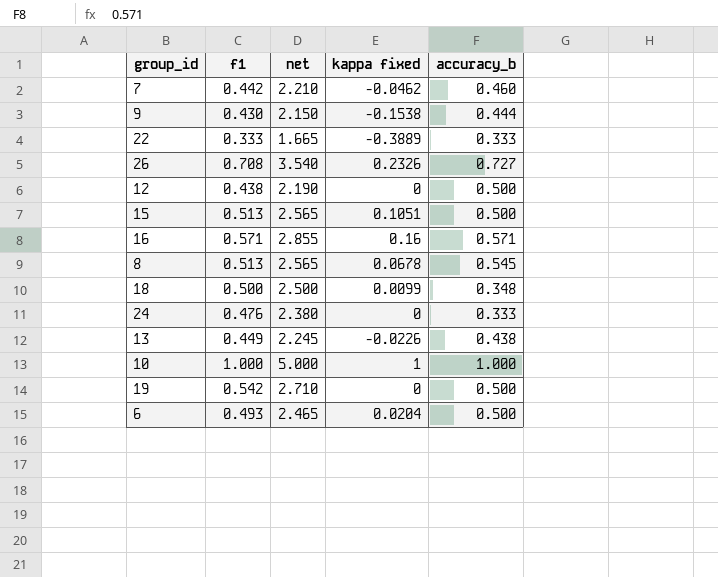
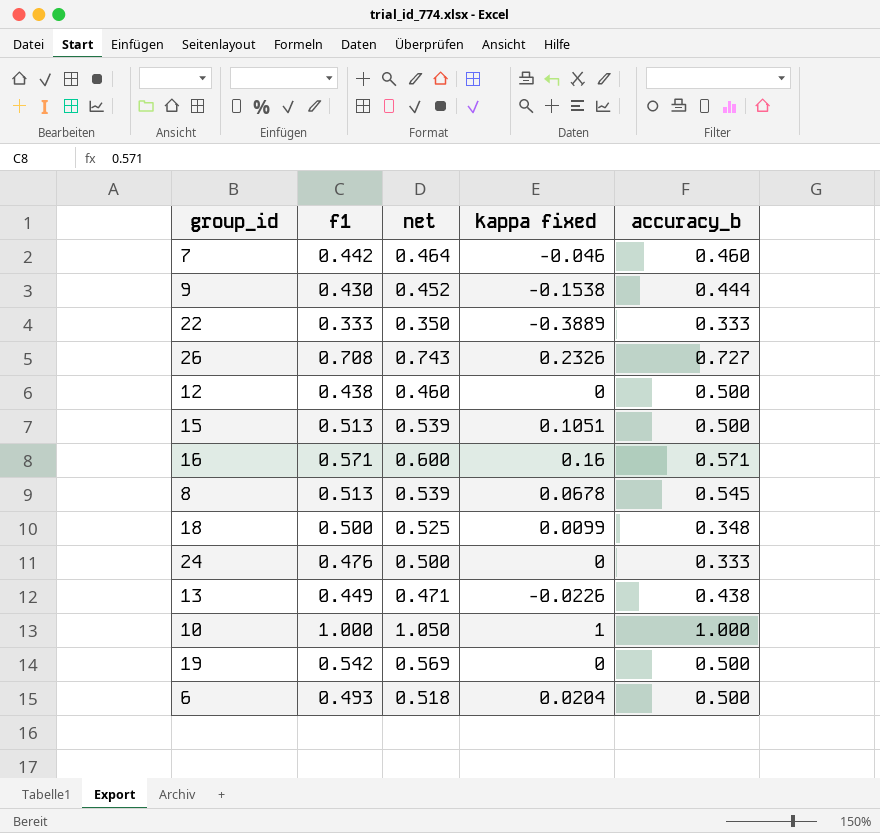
column net | formula: [f1] * 5 -> [f1] * 1.05
7 | kappa fixed: -0.0462 -> -0.046

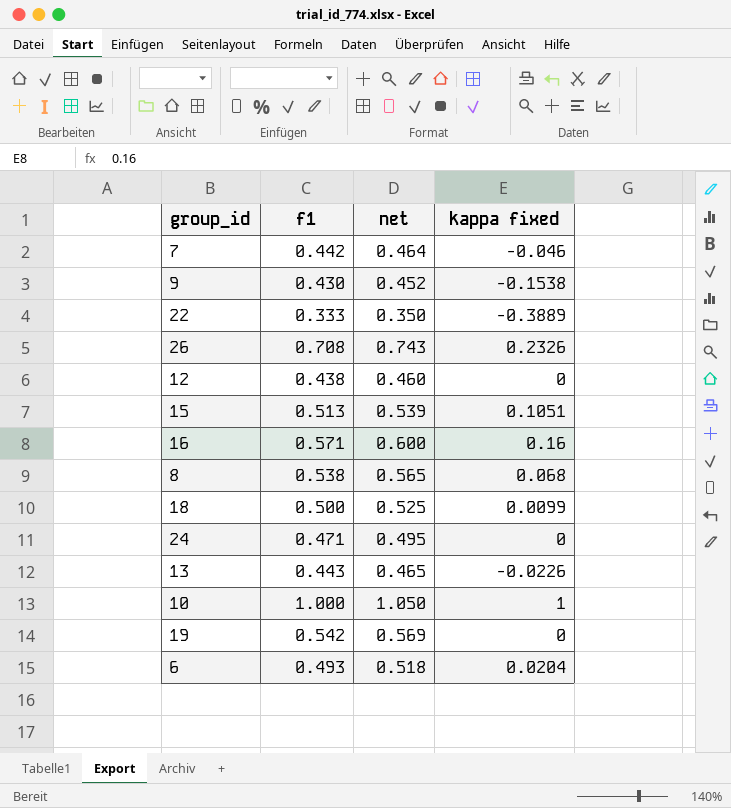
column accuracy_b | position: 5 -> none
8 | f1: 0.513 -> 0.538
8 | net: 0.539 -> 0.565
8 | kappa fixed: 0.0678 -> 0.068
24 | f1: 0.476 -> 0.471
24 | net: 0.500 -> 0.495
13 | f1: 0.449 -> 0.443
13 | net: 0.471 -> 0.465

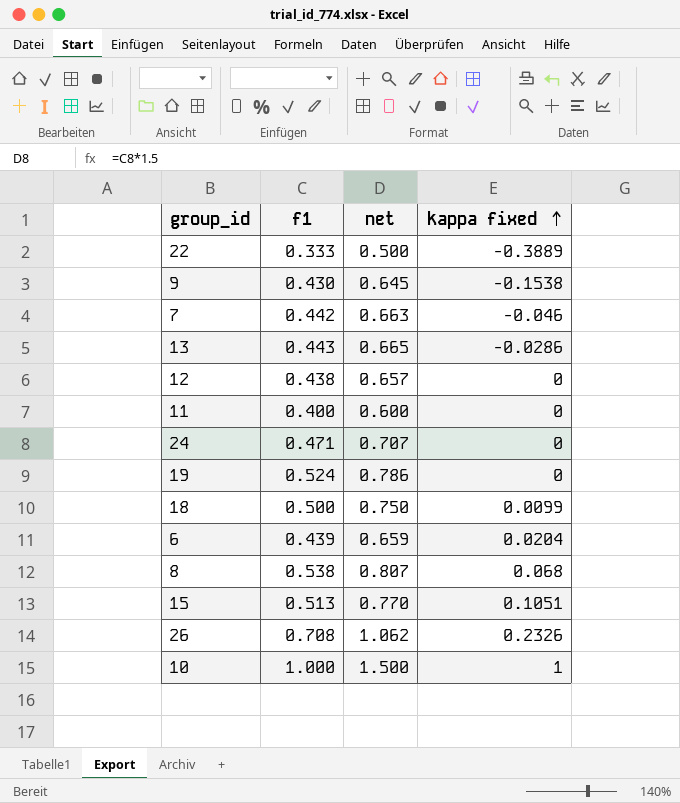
row order: none -> kappa fixed ascending
column net | formula: [f1] * 1.05 -> [f1] * 1.5
row 16: 0.571 | 0.600 | 0.16 -> none
13 | kappa fixed: -0.0226 -> -0.0286
row 11: none -> 0.400 | 0.600 | 0
19 | f1: 0.542 -> 0.524
6 | f1: 0.493 -> 0.439

